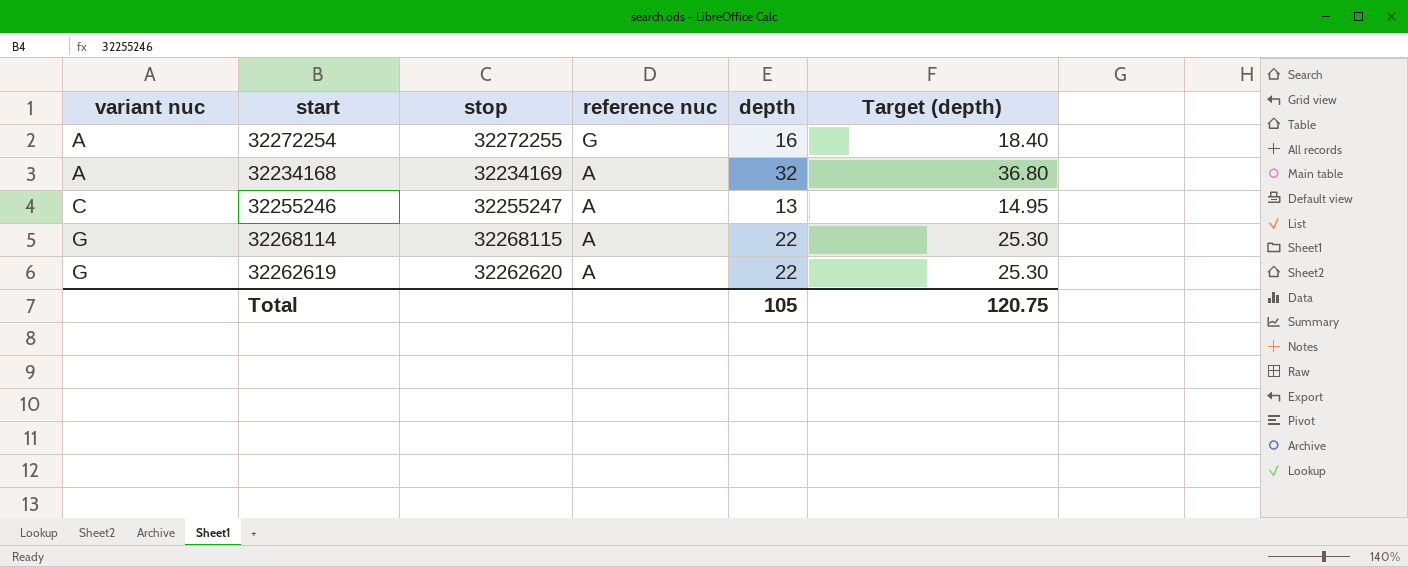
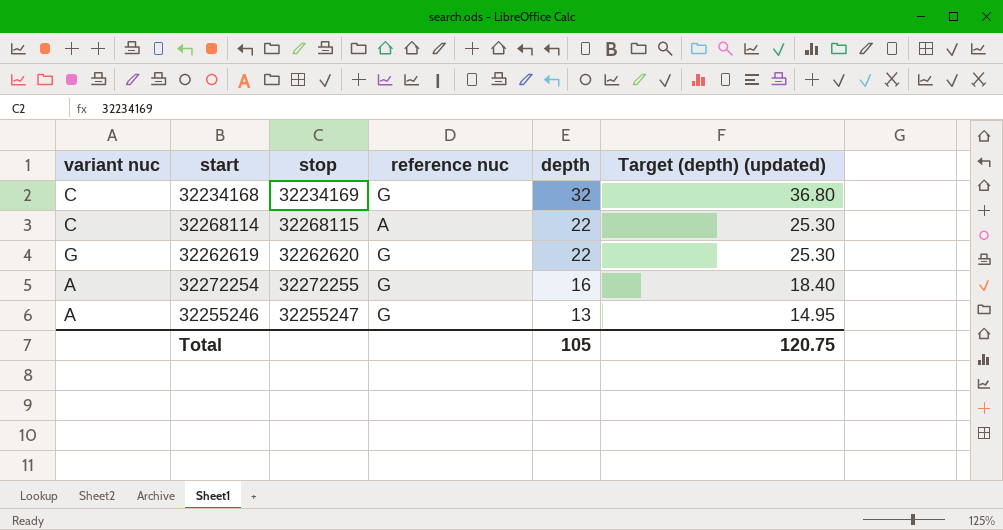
row order: variant nuc ascending -> depth descending
column name: Target (depth) -> Target (depth) (updated)
32234168 | variant nuc: A -> C
32234168 | reference nuc: A -> G
32268114 | variant nuc: G -> C
32262619 | reference nuc: A -> G
32255246 | variant nuc: C -> A
32255246 | reference nuc: A -> G

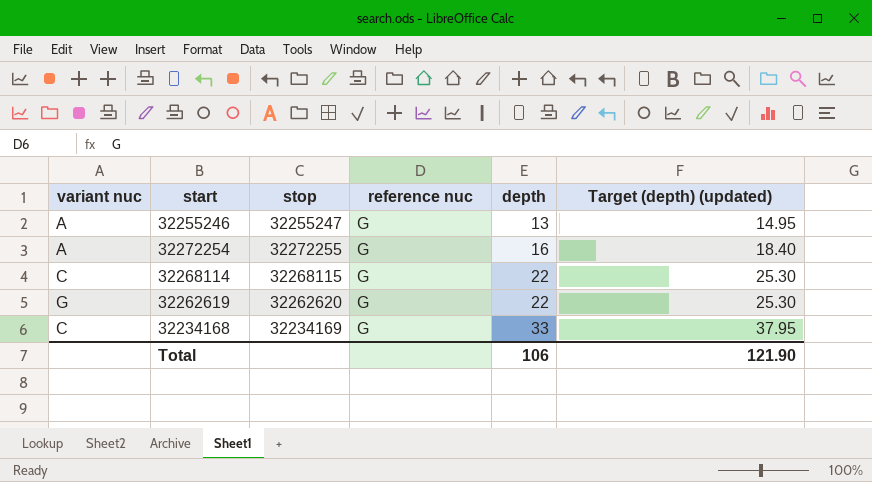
row order: depth descending -> depth ascending
32268114 | reference nuc: A -> G
32234168 | depth: 32 -> 33
32234168 | Target (depth) (updated): 36.80 -> 37.95
Total | depth: 105 -> 106
Total | Target (depth) (updated): 120.75 -> 121.90

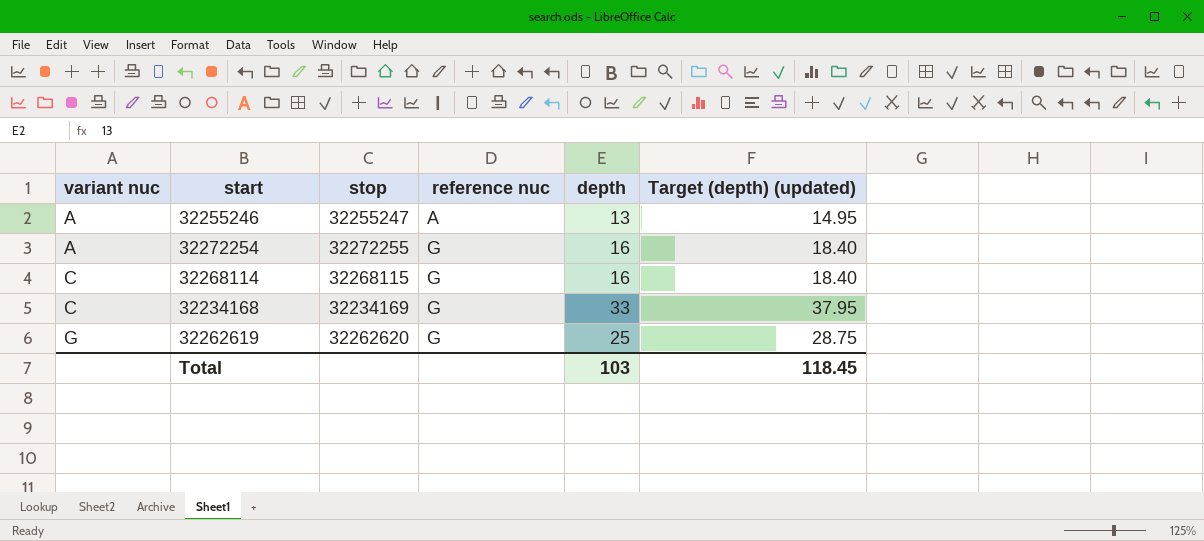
row order: depth ascending -> variant nuc ascending
32255246 | reference nuc: G -> A
32268114 | depth: 22 -> 16
32268114 | Target (depth) (updated): 25.30 -> 18.40
32262619 | depth: 22 -> 25
32262619 | Target (depth) (updated): 25.30 -> 28.75
Total | depth: 106 -> 103
Total | Target (depth) (updated): 121.90 -> 118.45

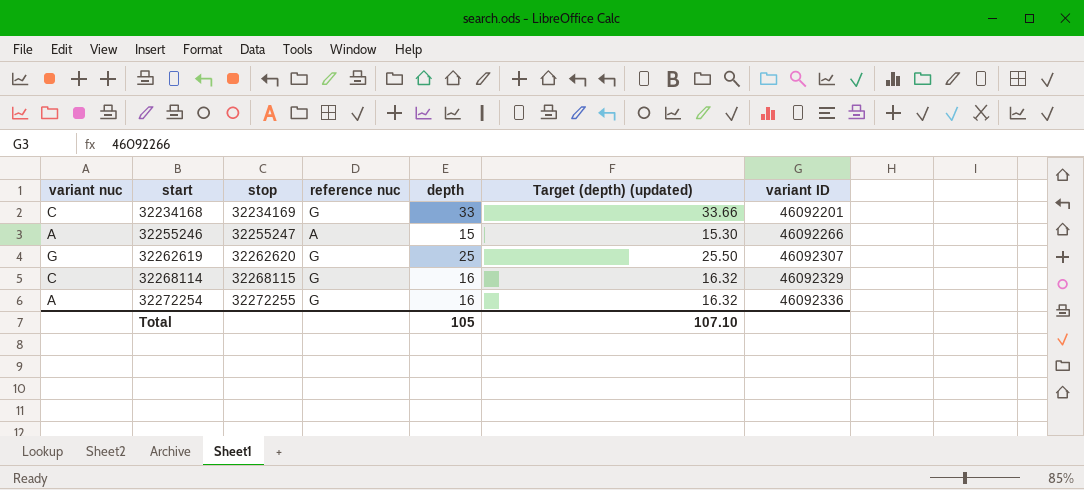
row order: variant nuc ascending -> start ascending
column Target (depth) (updated) | formula: [depth] * 1.15 -> [depth] * 1.02
column variant ID | position: none -> 7
32255246 | depth: 13 -> 15
Total | depth: 103 -> 105
Total | Target (depth) (updated): 118.45 -> 107.10

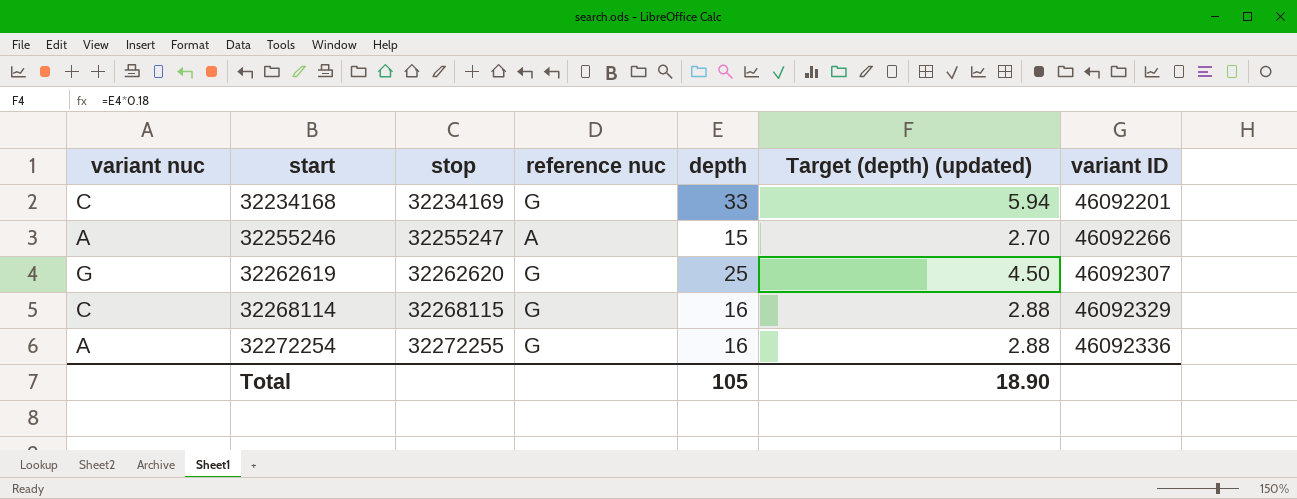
column Target (depth) (updated) | formula: [depth] * 1.02 -> [depth] * 0.18
Total | Target (depth) (updated): 107.10 -> 18.90

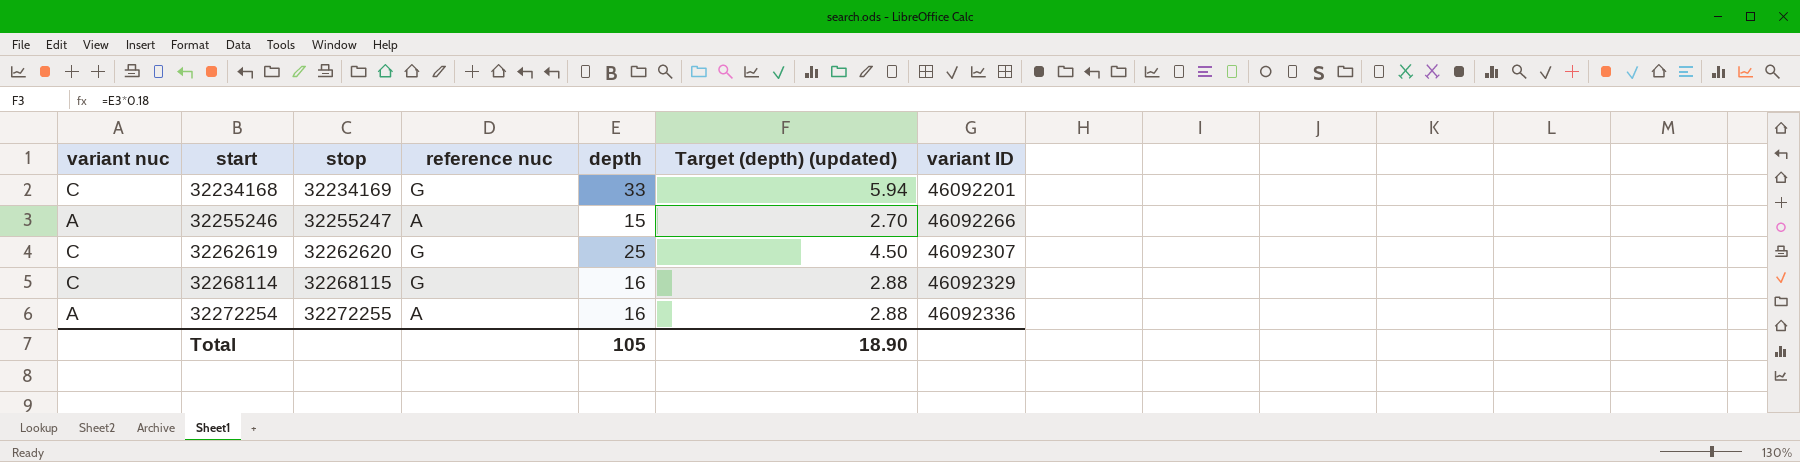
32262619 | variant nuc: G -> C
32272254 | reference nuc: G -> A

